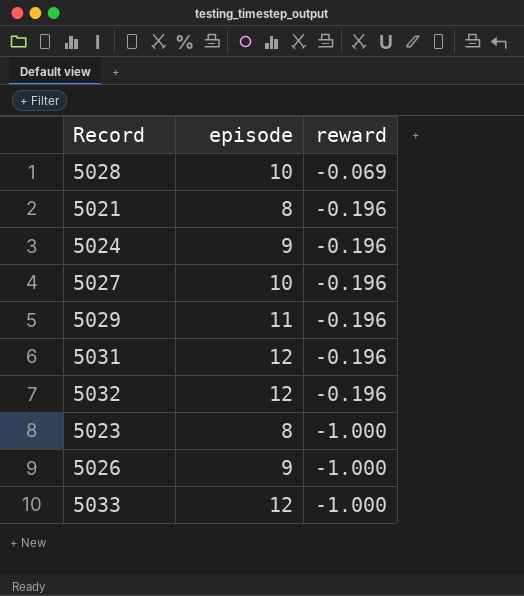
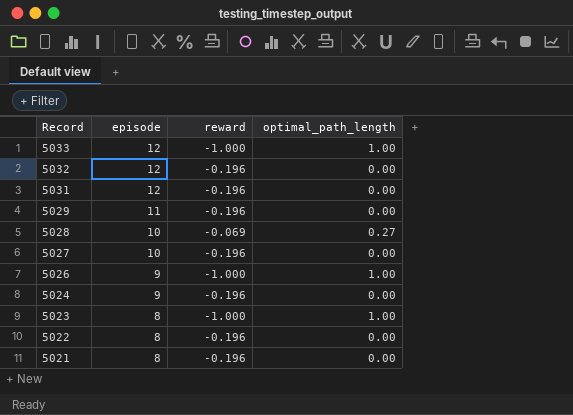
row order: reward descending -> Record descending
column optimal_path_length | position: none -> 4
row 5022: none -> 8 | -0.196 | 0.00

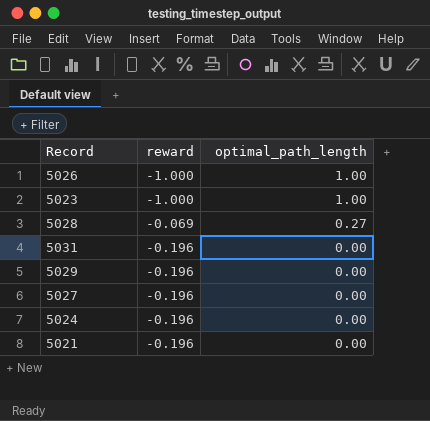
row order: Record descending -> optimal_path_length descending
column episode | position: 2 -> none
row 5033: 12 | -1.000 | 1.00 -> none
row 5032: 12 | -0.196 | 0.00 -> none
row 5022: 8 | -0.196 | 0.00 -> none

